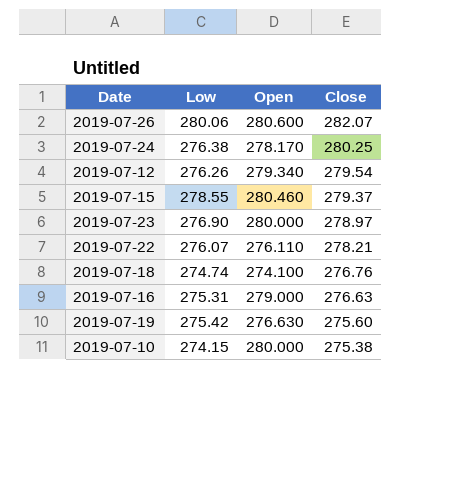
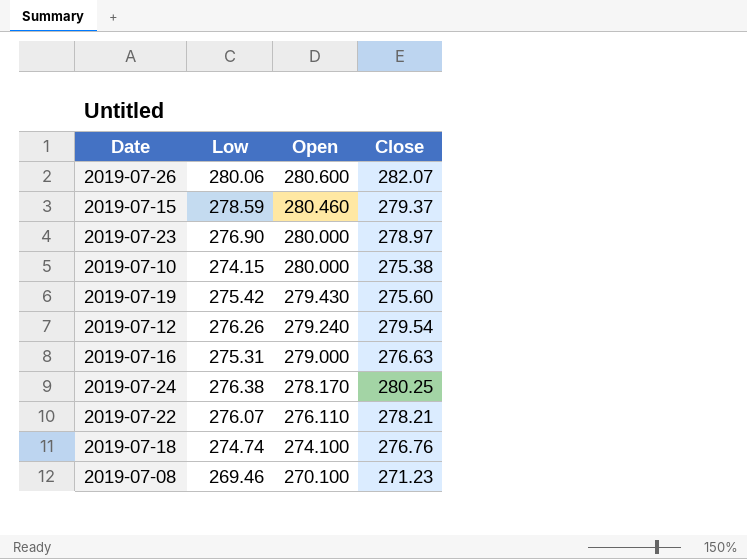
row order: Close descending -> Open descending
2019-07-15 | Low: 278.55 -> 278.59
2019-07-19 | Open: 276.630 -> 279.430
2019-07-12 | Open: 279.340 -> 279.240
row 2019-07-08: none -> 269.46 | 270.100 | 271.23

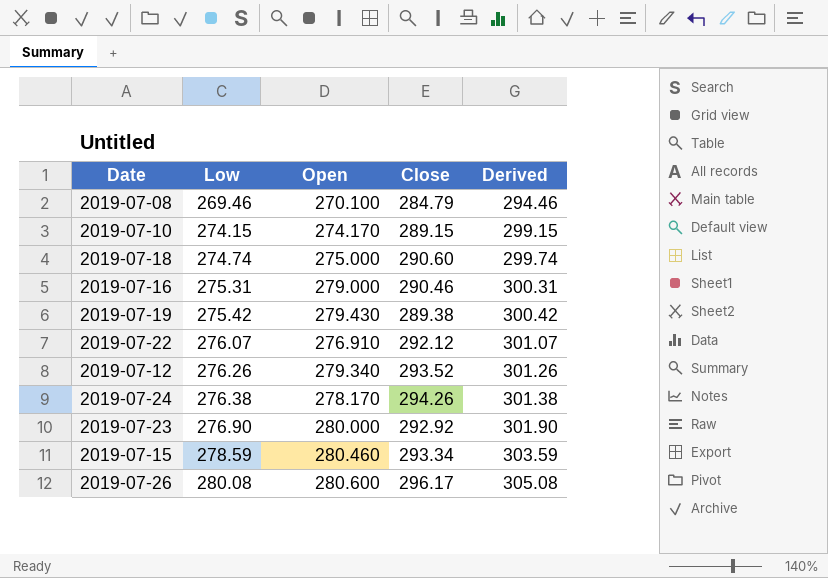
row order: Open descending -> Low ascending
column Derived | formula: none -> [Low] + 25
2019-07-08 | Close: 271.23 -> 284.79
2019-07-10 | Open: 280.000 -> 274.170
2019-07-10 | Close: 275.38 -> 289.15
2019-07-18 | Open: 274.100 -> 275.000
2019-07-18 | Close: 276.76 -> 290.60
2019-07-16 | Close: 276.63 -> 290.46
2019-07-19 | Close: 275.60 -> 289.38
2019-07-22 | Open: 276.110 -> 276.910
2019-07-22 | Close: 278.21 -> 292.12
2019-07-12 | Open: 279.240 -> 279.340
2019-07-12 | Close: 279.54 -> 293.52
2019-07-24 | Close: 280.25 -> 294.26
2019-07-23 | Close: 278.97 -> 292.92
2019-07-15 | Close: 279.37 -> 293.34
2019-07-26 | Low: 280.06 -> 280.08
2019-07-26 | Close: 282.07 -> 296.17

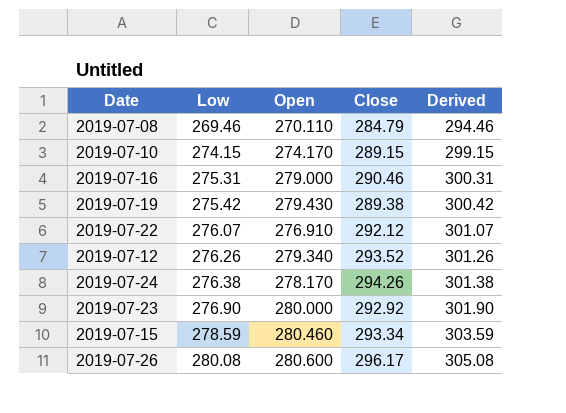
row 2019-07-18: 274.74 | 275.000 | 290.60 | 299.74 -> none
2019-07-08 | Open: 270.100 -> 270.110

